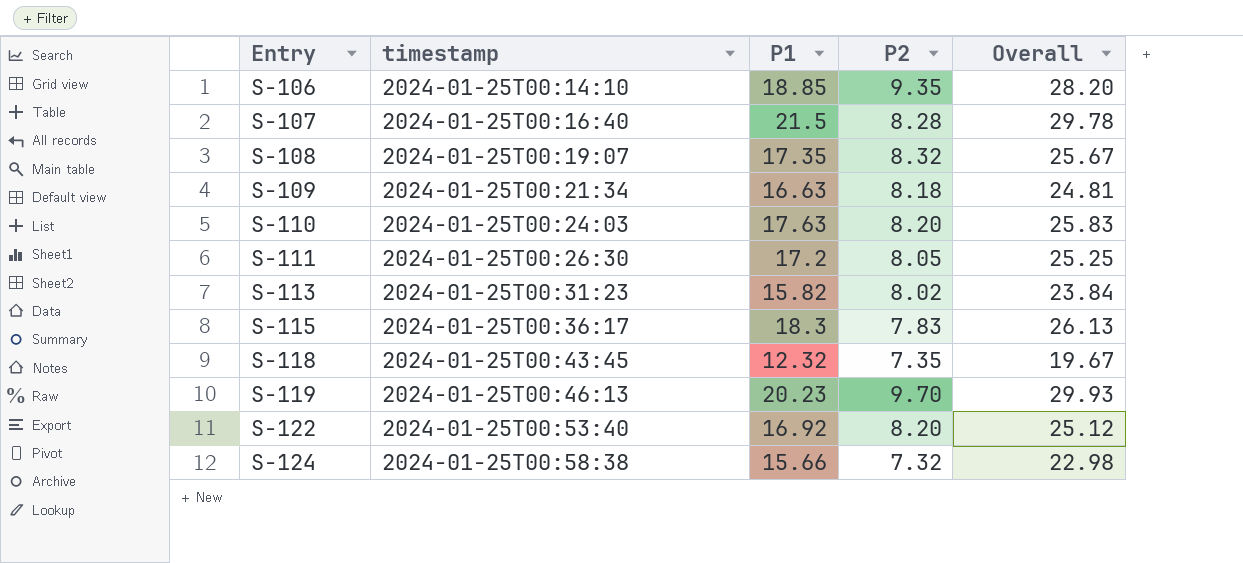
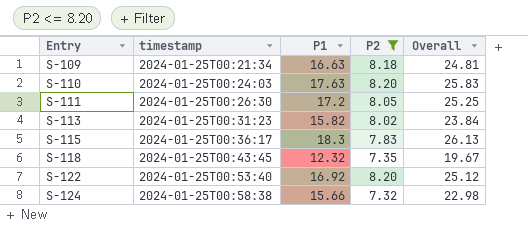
filter: none -> P2 <= 8.20

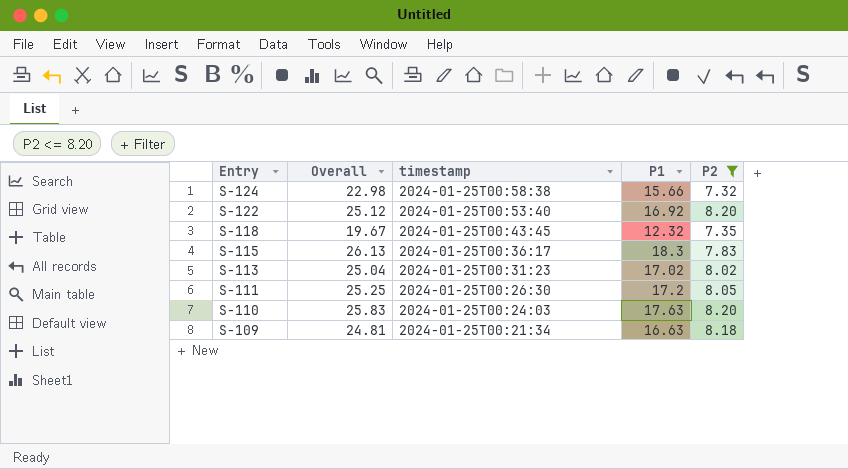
row order: Entry ascending -> Entry descending
column Overall | position: 5 -> 2
S-113 | Overall: 23.84 -> 25.04
S-113 | P1: 15.82 -> 17.02

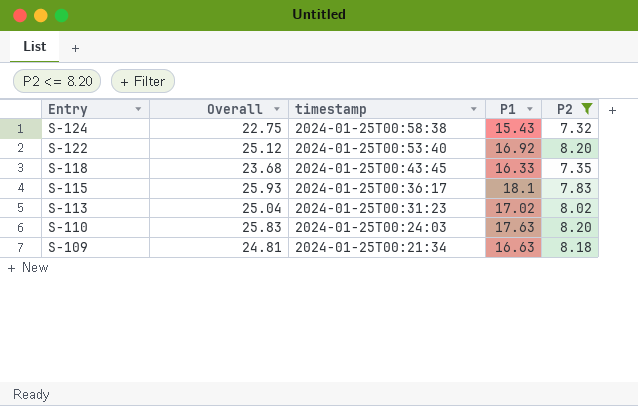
row S-111: 25.25 | 2024-01-25T00:26:30 | 17.2 | 8.05 -> none
S-124 | Overall: 22.98 -> 22.75
S-124 | P1: 15.66 -> 15.43
S-118 | Overall: 19.67 -> 23.68
S-118 | P1: 12.32 -> 16.33
S-115 | Overall: 26.13 -> 25.93
S-115 | P1: 18.3 -> 18.1

